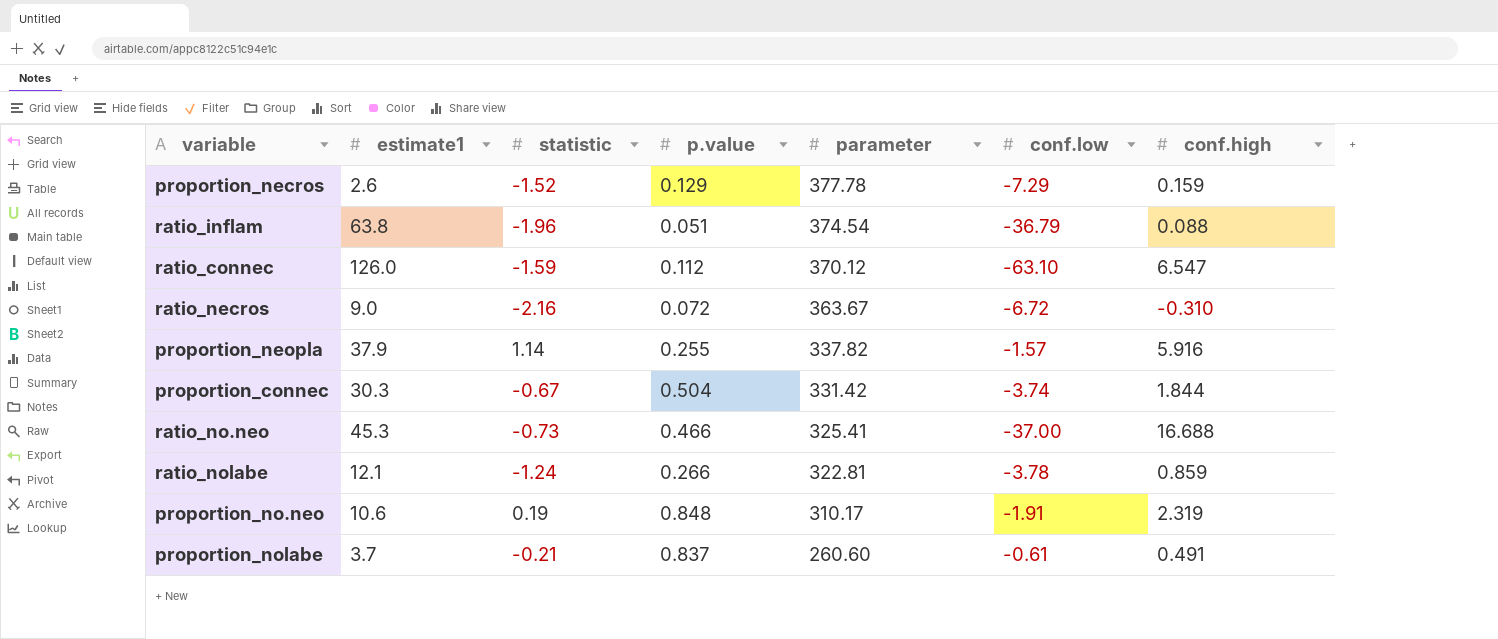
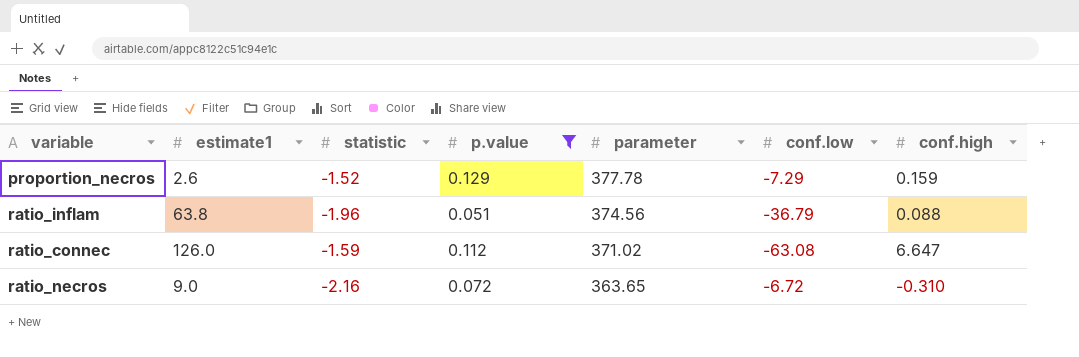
filter: none -> p.value <= 0.129
ratio_inflam | parameter: 374.54 -> 374.56
ratio_connec | parameter: 370.12 -> 371.02
ratio_connec | conf.low: -63.10 -> -63.08
ratio_connec | conf.high: 6.547 -> 6.647
ratio_necros | parameter: 363.67 -> 363.65

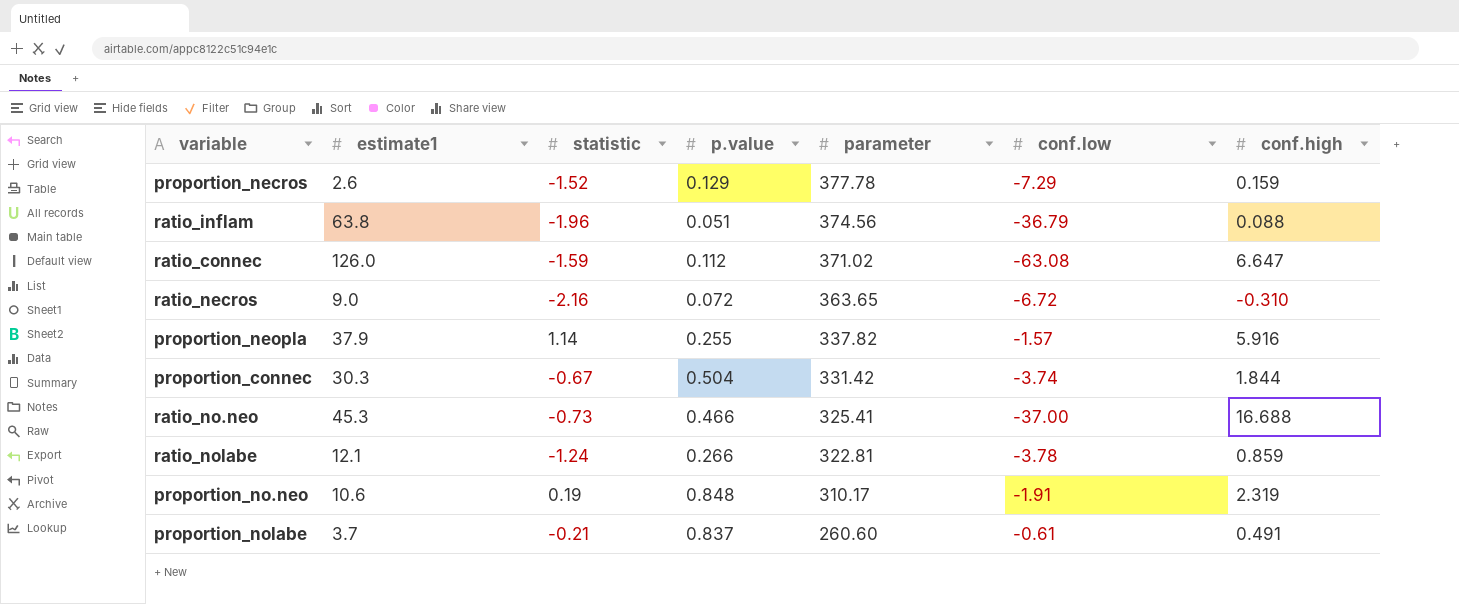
filter: p.value <= 0.129 -> none

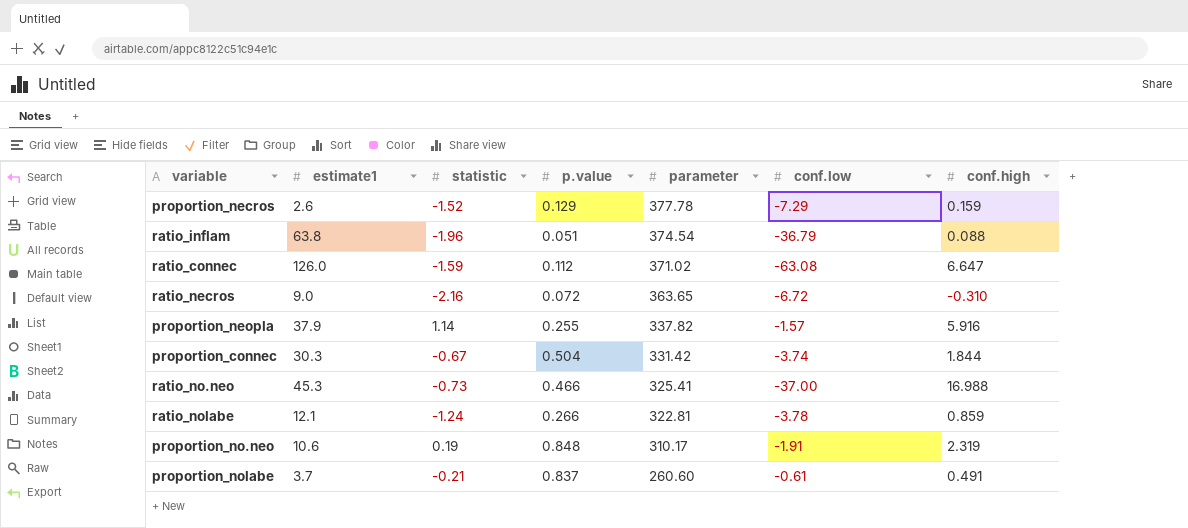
ratio_inflam | parameter: 374.56 -> 374.54
ratio_no.neo | conf.high: 16.688 -> 16.988

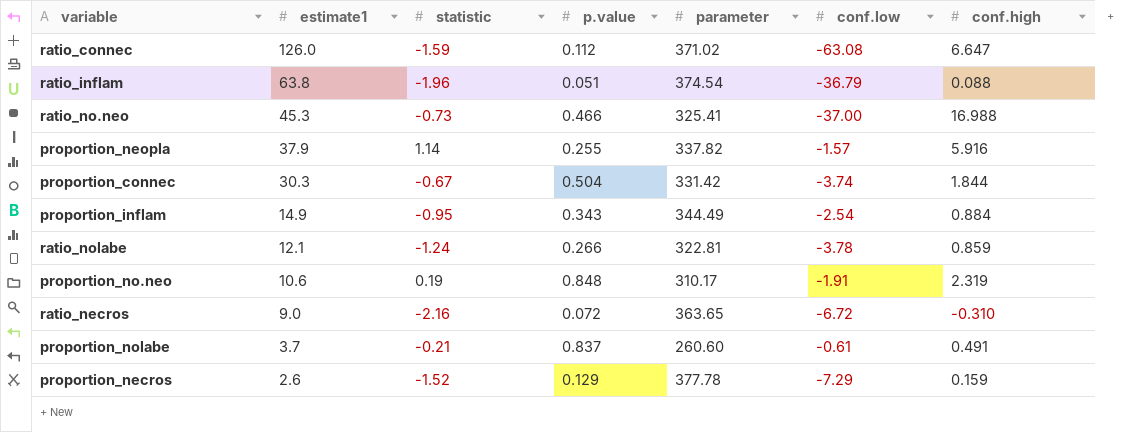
row order: parameter descending -> estimate1 descending
row proportion_inflam: none -> 14.9 | -0.95 | 0.343 | 344.49 | -2.54 | 0.884

